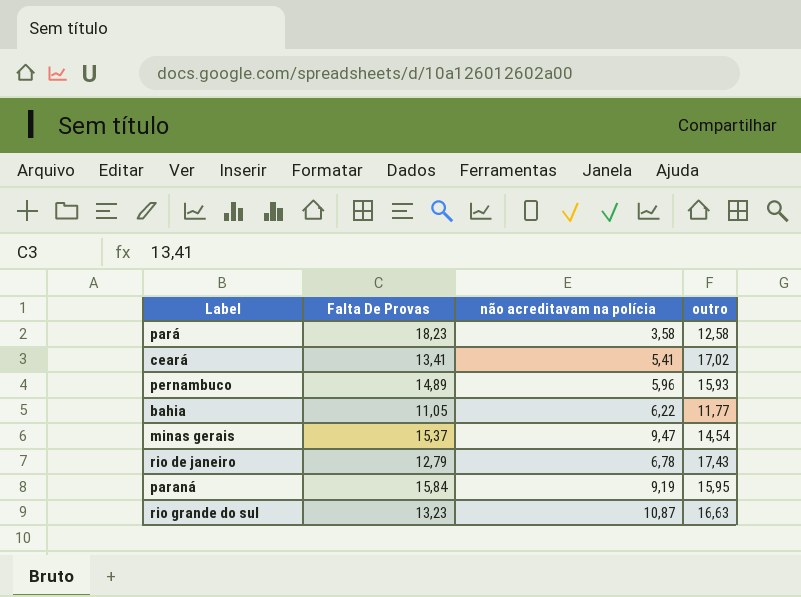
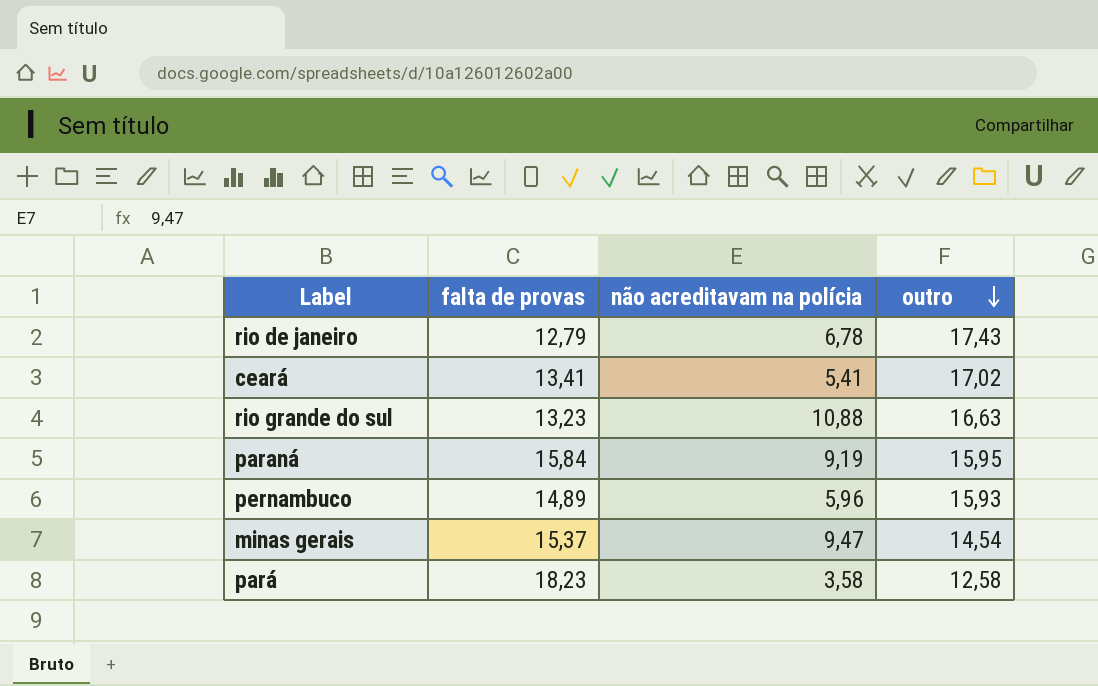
row order: none -> outro descending
column name: Falta De Provas -> falta de provas
row bahia: 11,05 | 6,22 | 11,77 -> none
rio grande do sul | não acreditavam na polícia: 10,87 -> 10,88

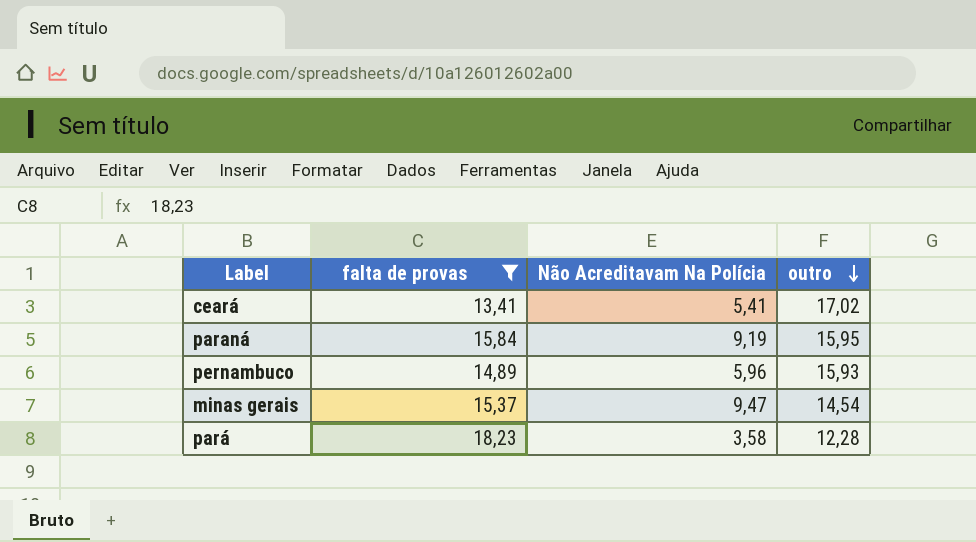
filter: none -> falta de provas >= 13,41
column name: não acreditavam na polícia -> Não Acreditavam Na Polícia
pará | outro: 12,58 -> 12,28

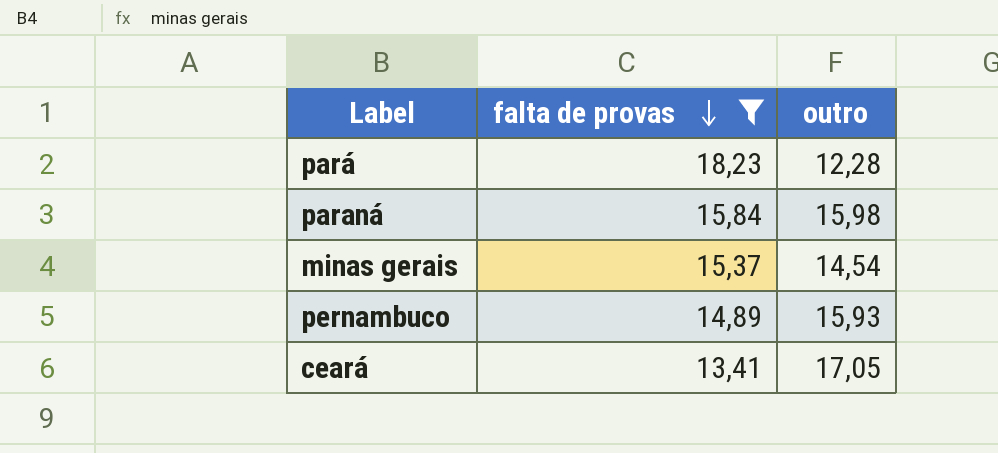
row order: outro descending -> falta de provas descending
column Não Acreditavam Na Polícia | position: 3 -> none
paraná | outro: 15,95 -> 15,98
ceará | outro: 17,02 -> 17,05

